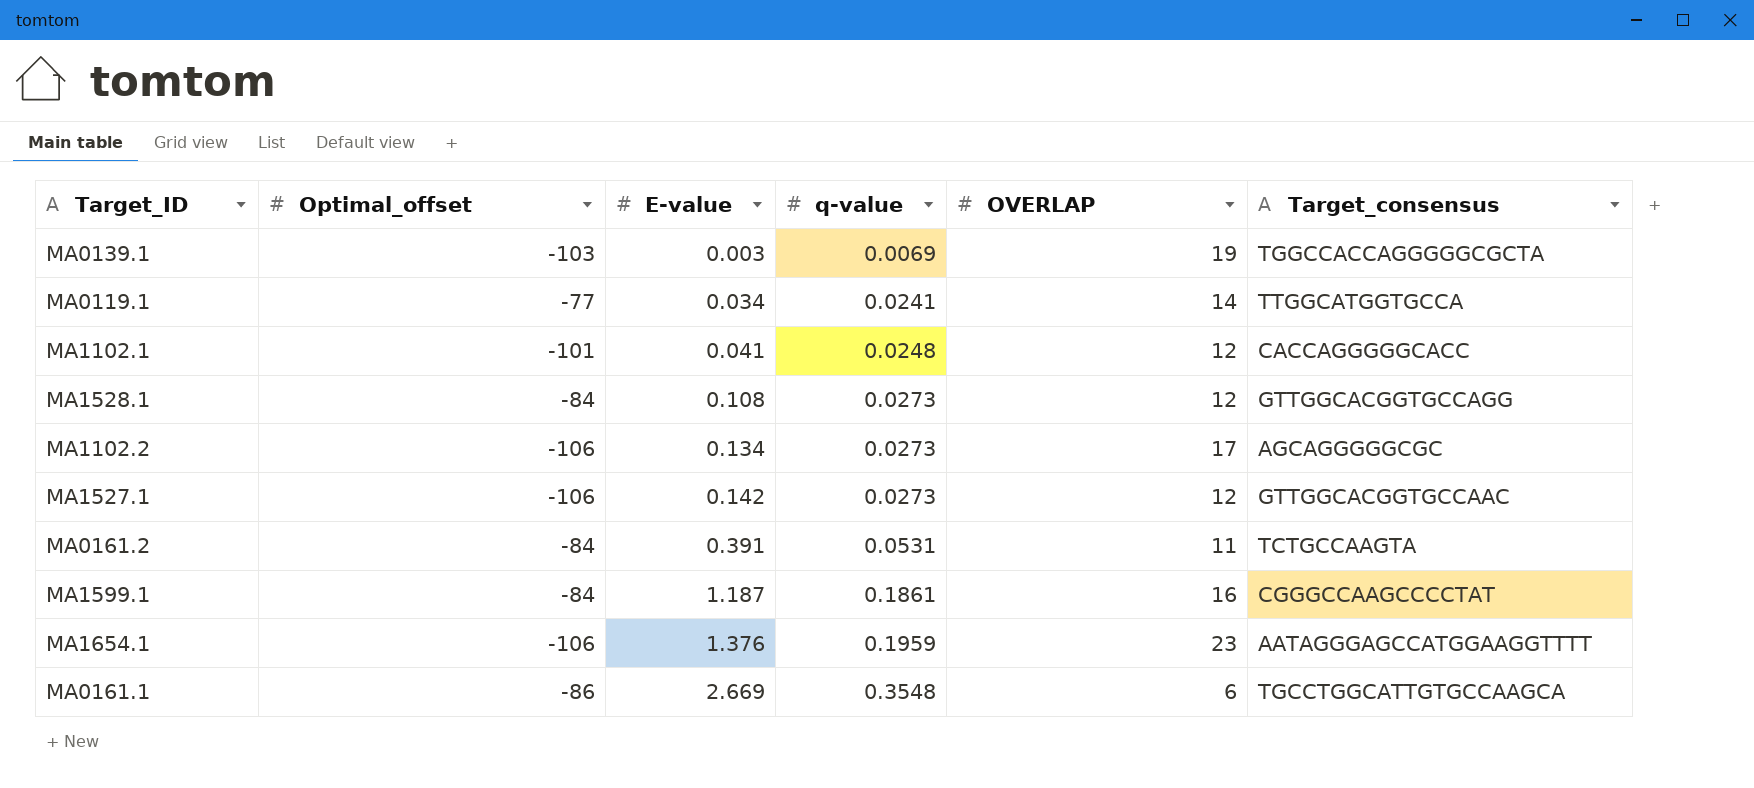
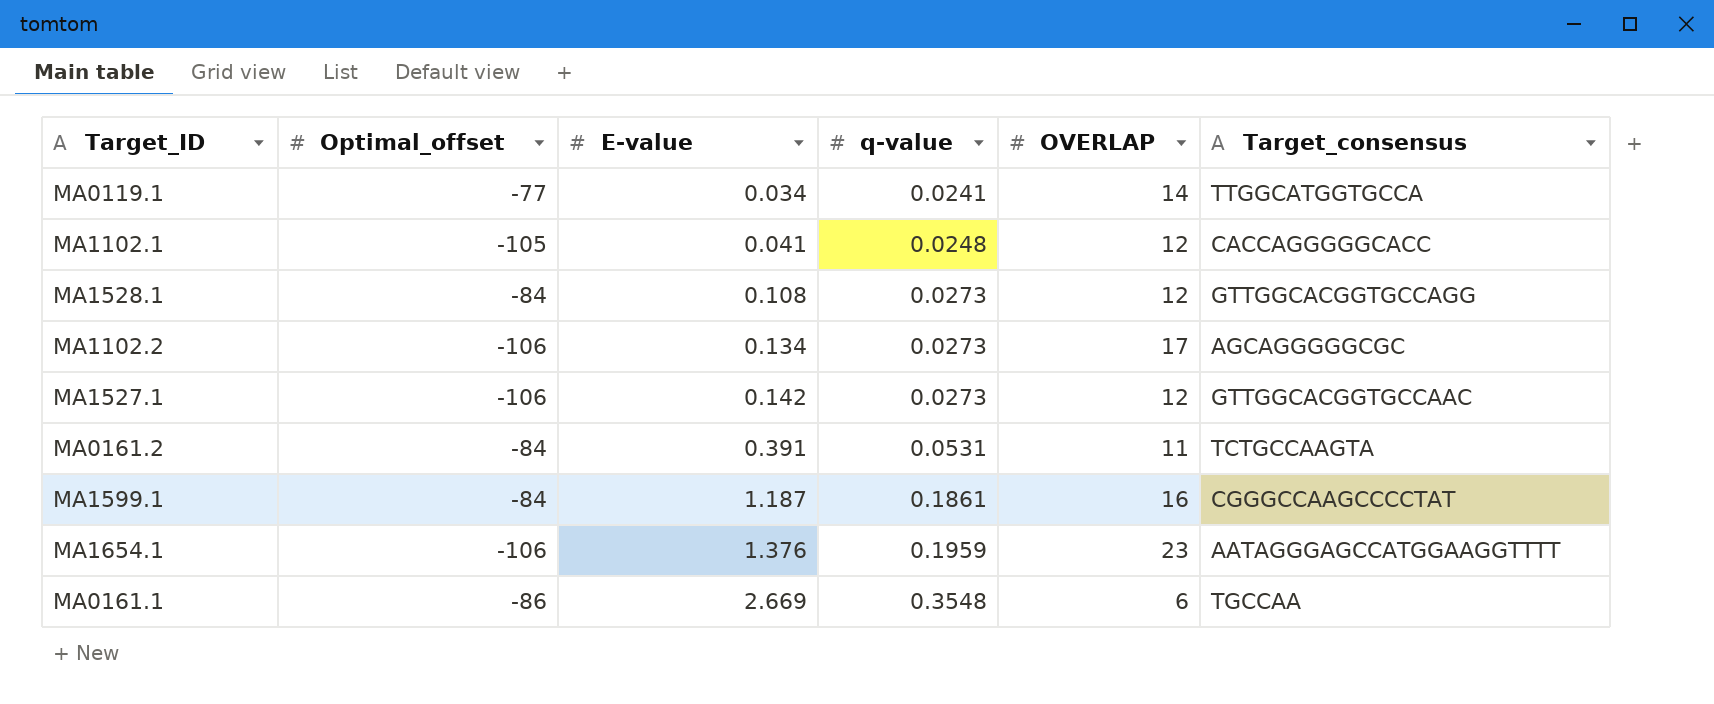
row MA0139.1: -103 | 0.003 | 0.0069 | 19 | TGGCCACCAGGGGGCGCTA -> none
MA1102.1 | Optimal_offset: -101 -> -105
MA0161.1 | Target_consensus: TGCCTGGCATTGTGCCAAGCA -> TGCCAA

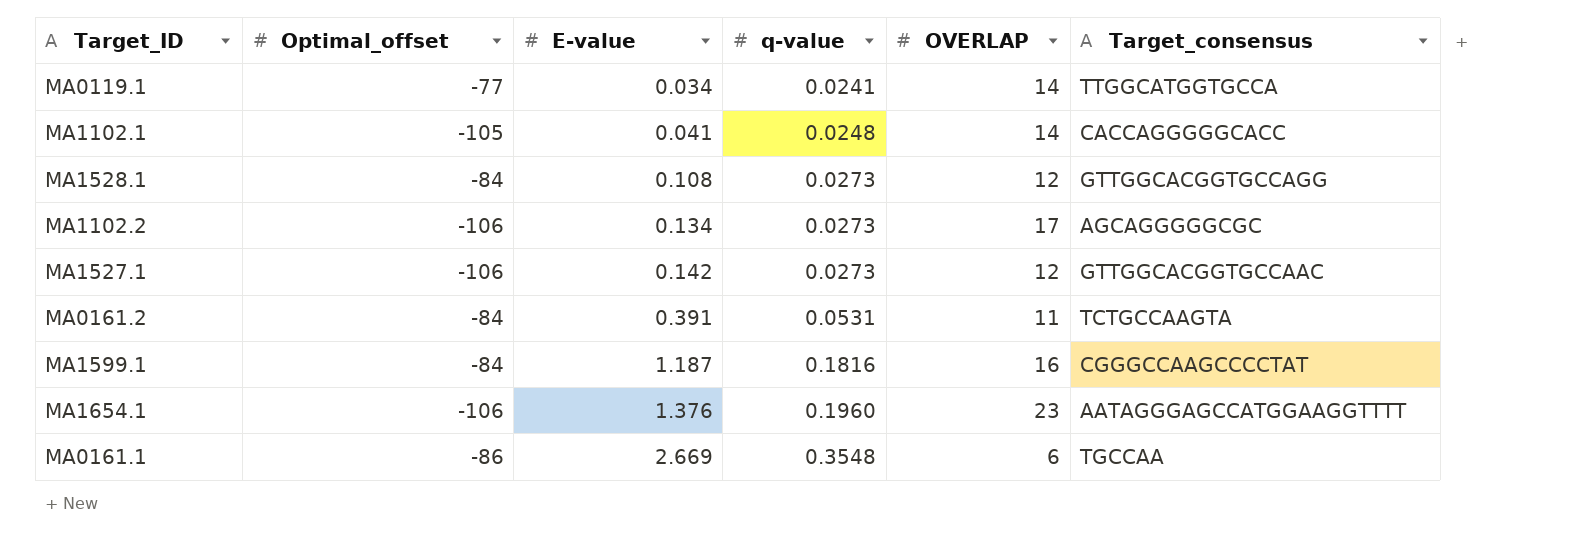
MA1102.1 | OVERLAP: 12 -> 14
MA1599.1 | q-value: 0.1861 -> 0.1816
MA1654.1 | q-value: 0.1959 -> 0.1960

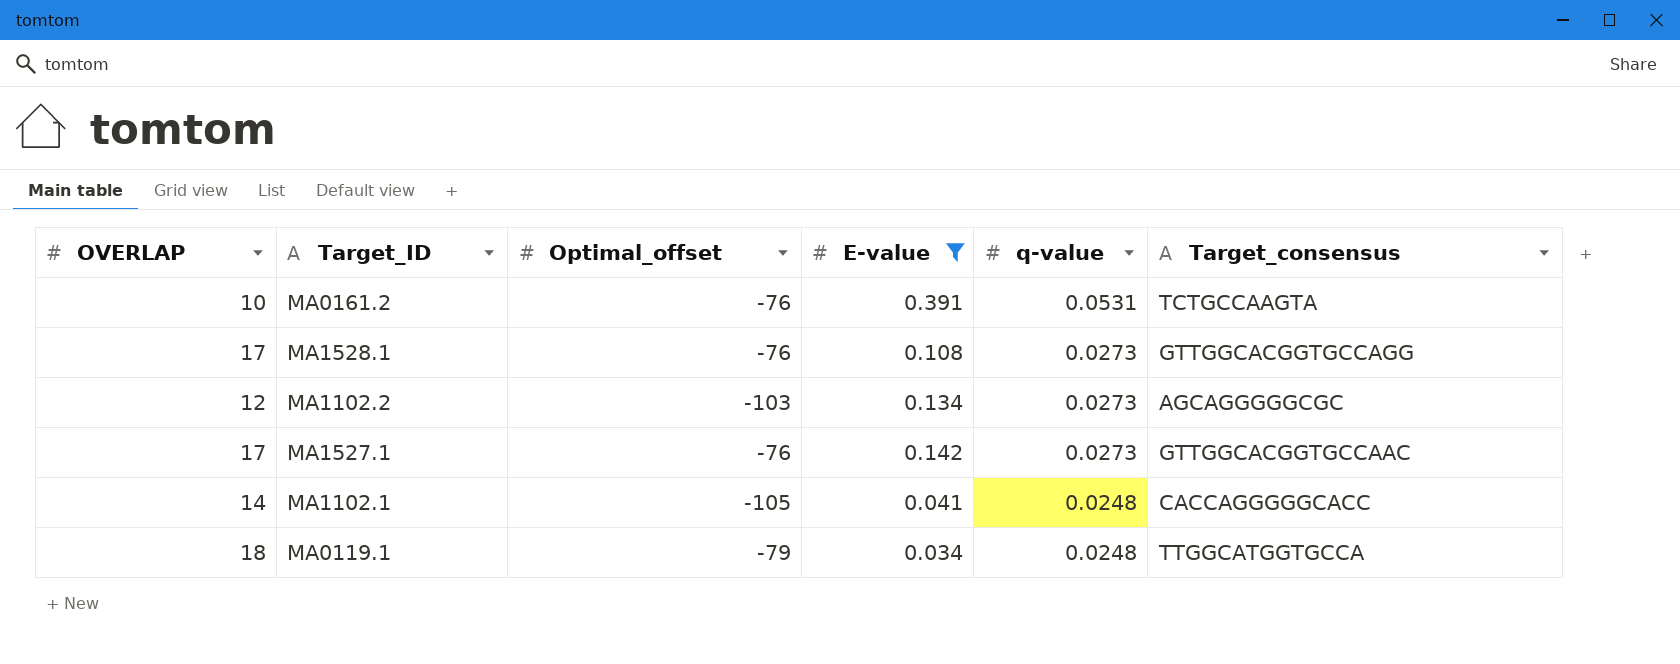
filter: none -> E-value <= 0.391
row order: E-value ascending -> q-value descending
column OVERLAP | position: 5 -> 1
MA0161.2 | OVERLAP: 11 -> 10
MA0161.2 | Optimal_offset: -84 -> -76
MA1528.1 | OVERLAP: 12 -> 17
MA1528.1 | Optimal_offset: -84 -> -76
MA1102.2 | OVERLAP: 17 -> 12
MA1102.2 | Optimal_offset: -106 -> -103
MA1527.1 | OVERLAP: 12 -> 17
MA1527.1 | Optimal_offset: -106 -> -76
MA0119.1 | OVERLAP: 14 -> 18
MA0119.1 | Optimal_offset: -77 -> -79
MA0119.1 | q-value: 0.0241 -> 0.0248

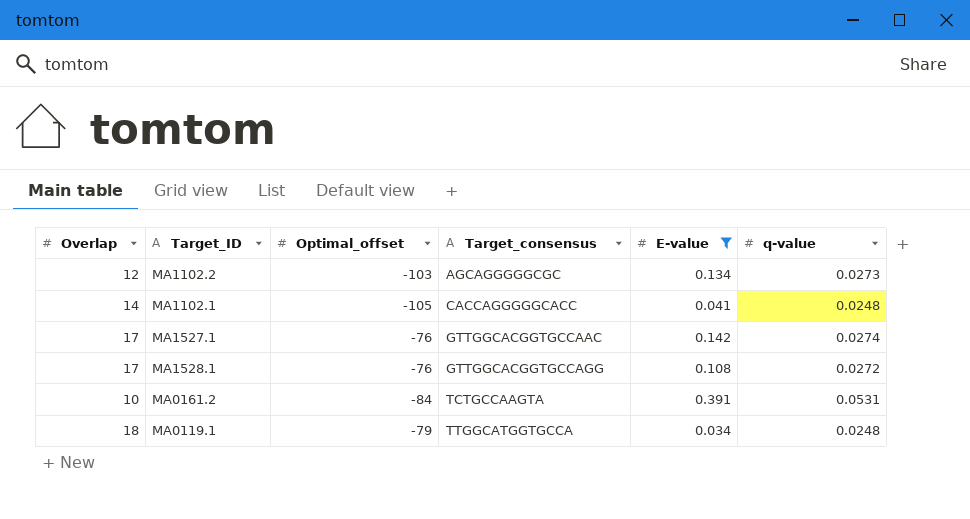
row order: q-value descending -> Target_consensus ascending
column name: OVERLAP -> Overlap
column Target_consensus | position: 6 -> 4
MA1527.1 | q-value: 0.0273 -> 0.0274
MA1528.1 | q-value: 0.0273 -> 0.0272
MA0161.2 | Optimal_offset: -76 -> -84

